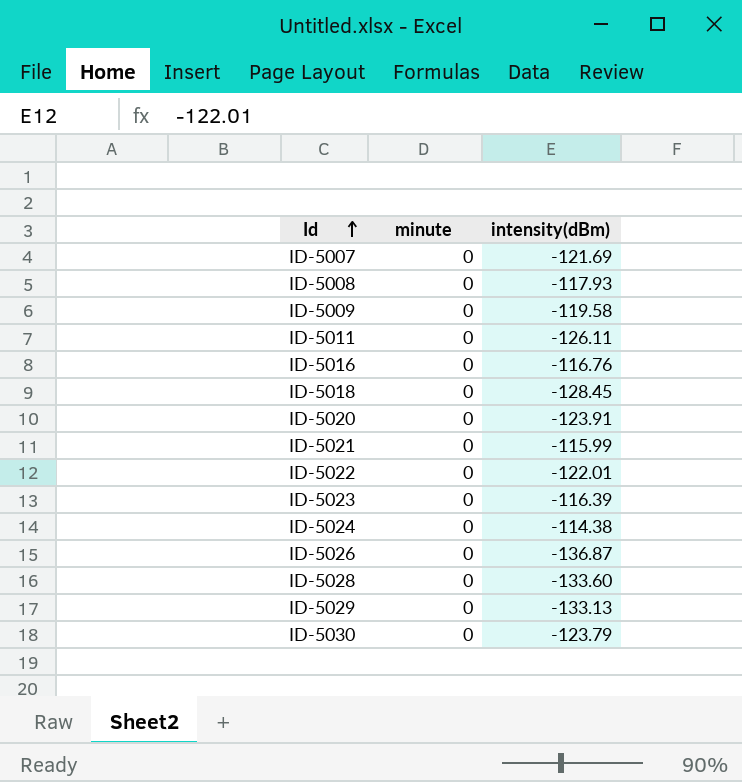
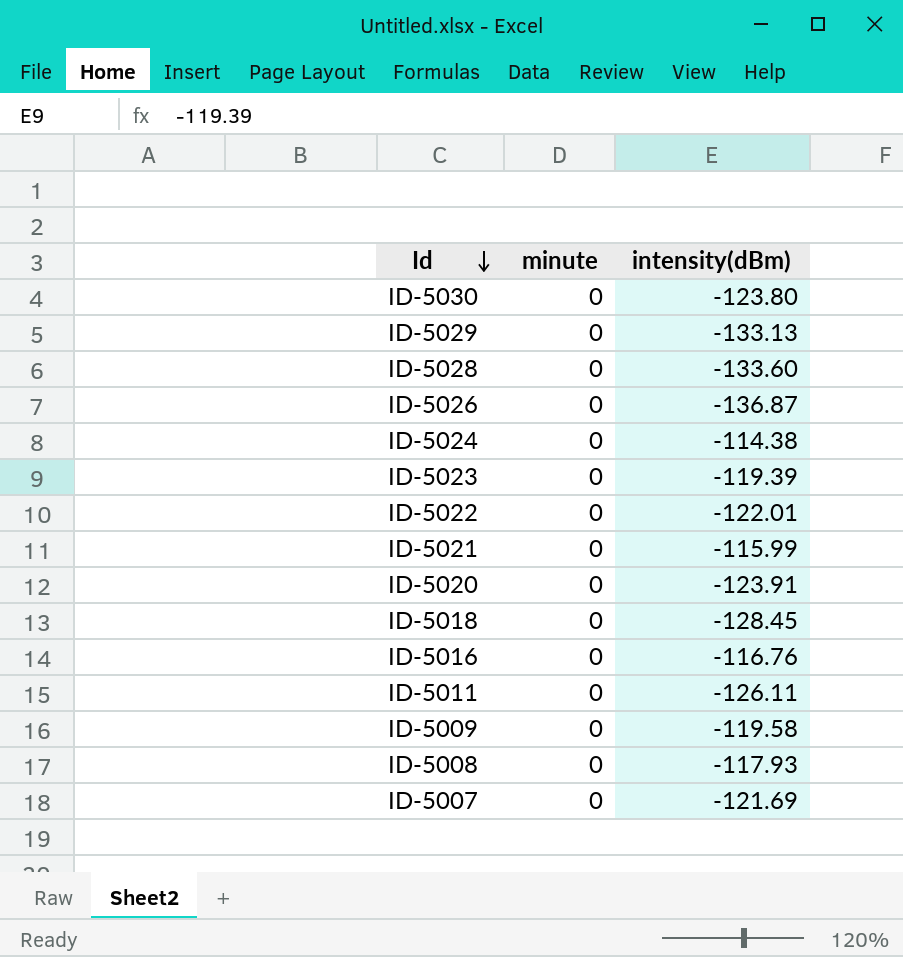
row order: Id ascending -> Id descending
ID-5030 | intensity(dBm): -123.79 -> -123.80
ID-5023 | intensity(dBm): -116.39 -> -119.39

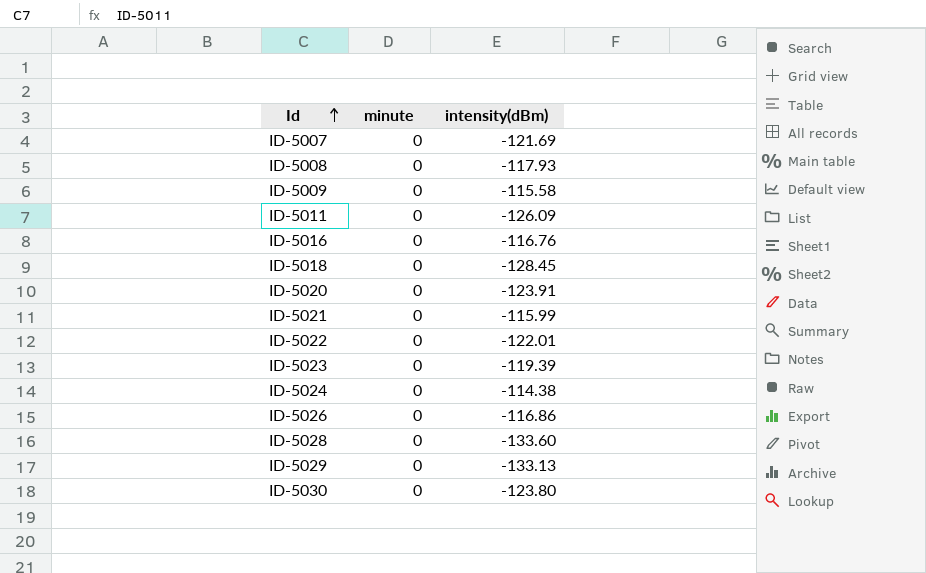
row order: Id descending -> Id ascending
ID-5009 | intensity(dBm): -119.58 -> -115.58
ID-5011 | intensity(dBm): -126.11 -> -126.09
ID-5026 | intensity(dBm): -136.87 -> -116.86

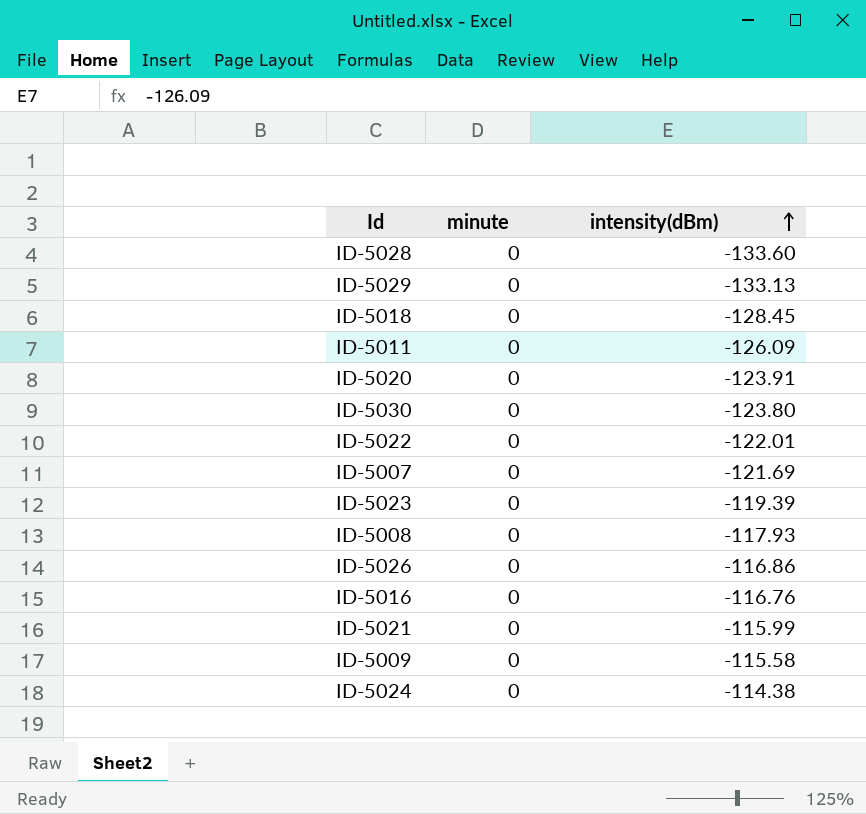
row order: Id ascending -> intensity(dBm) ascending

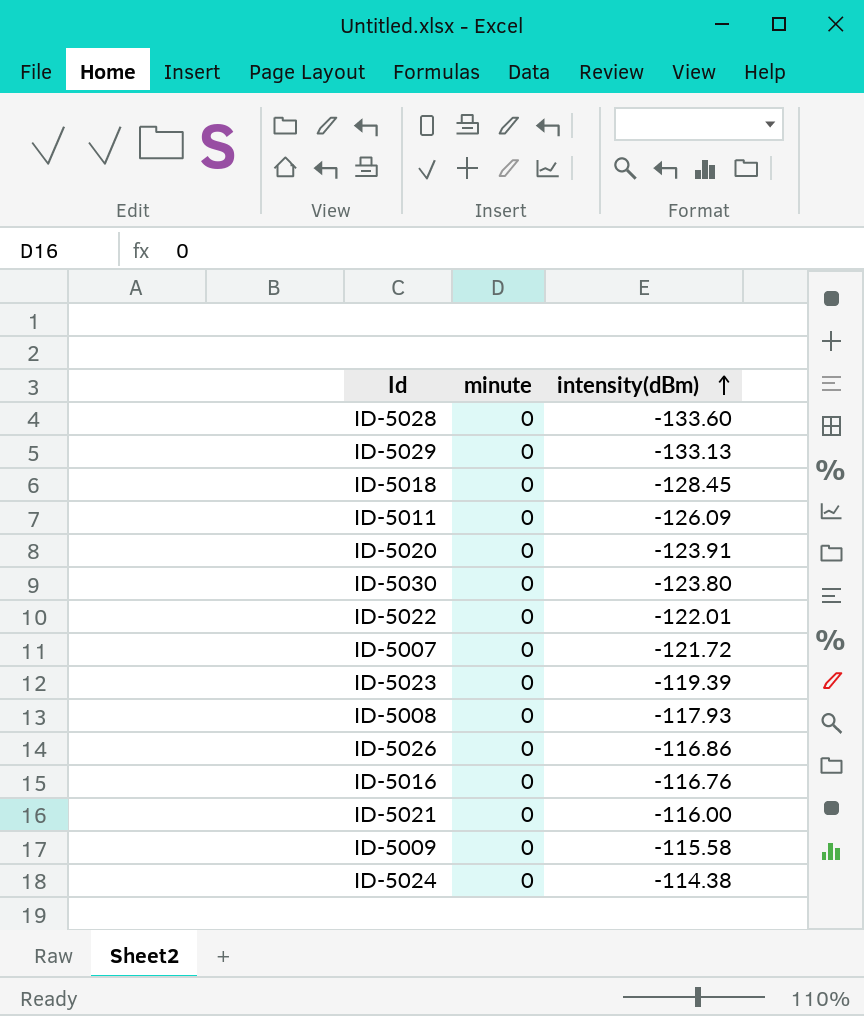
ID-5007 | intensity(dBm): -121.69 -> -121.72
ID-5021 | intensity(dBm): -115.99 -> -116.00

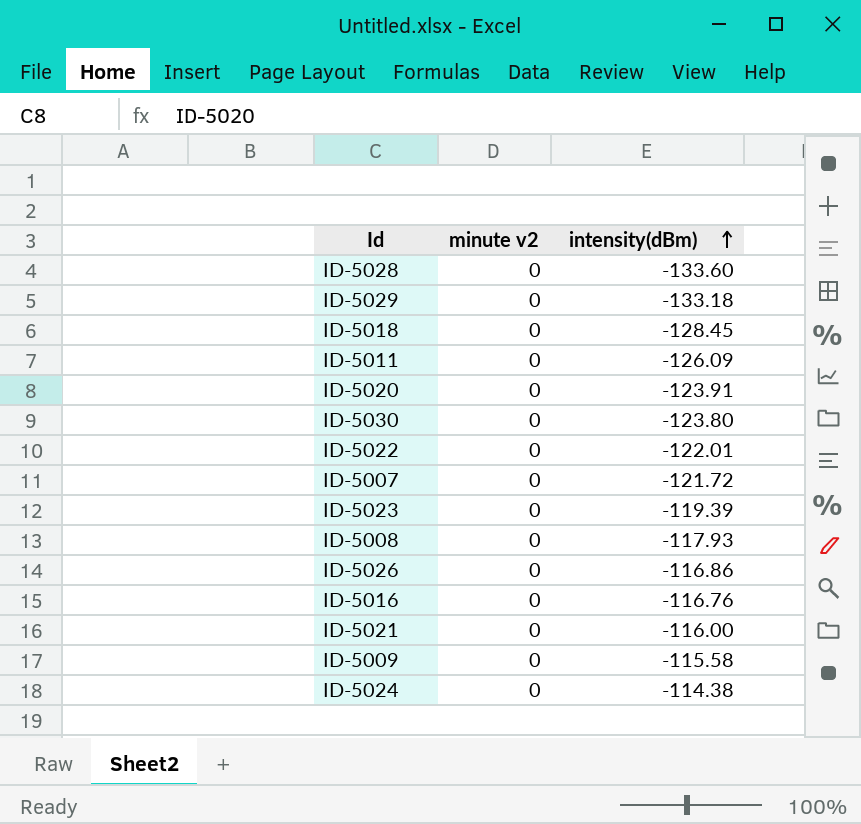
column name: minute -> minute v2
ID-5029 | intensity(dBm): -133.13 -> -133.18

